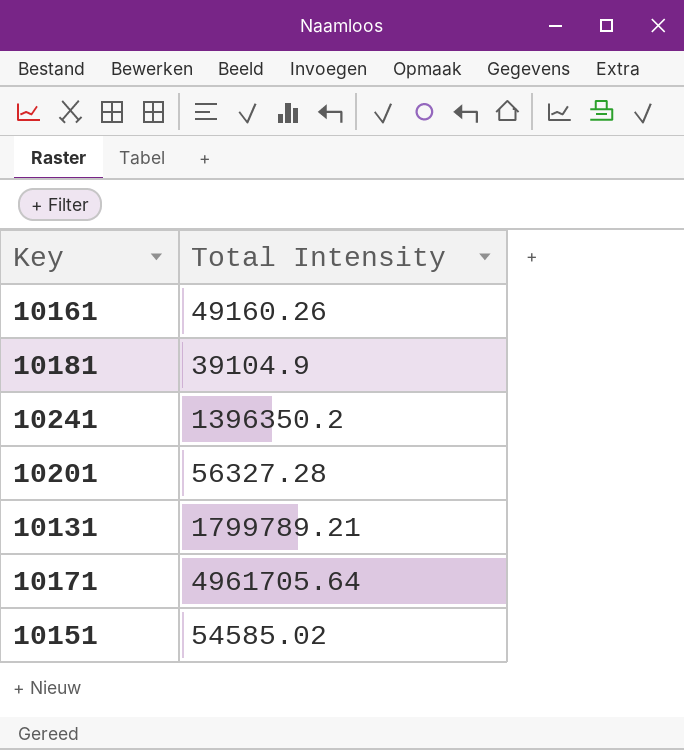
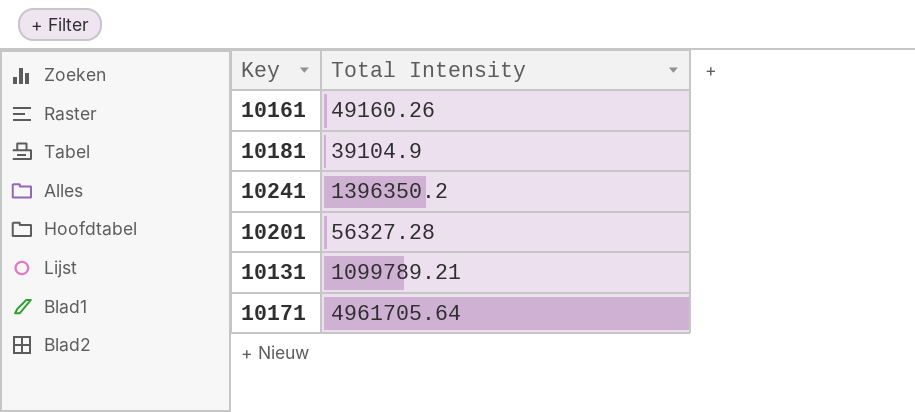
row 10151: 54585.02 -> none
10131 | Total Intensity: 1799789.21 -> 1099789.21

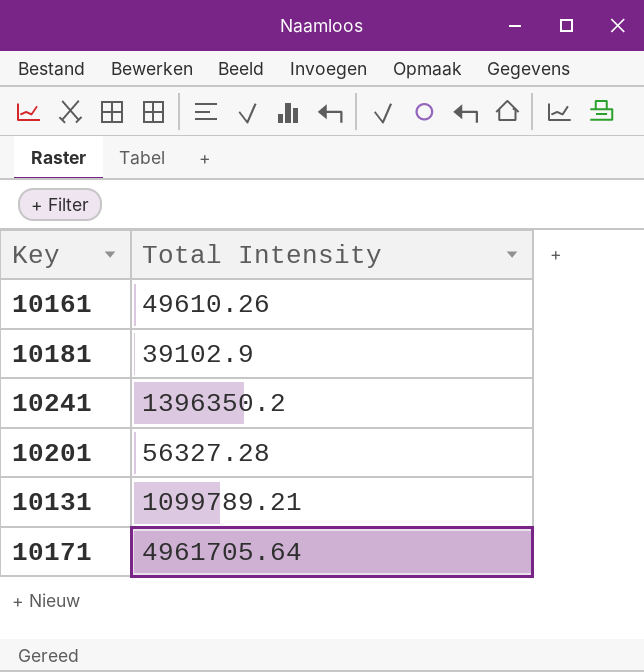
10161 | Total Intensity: 49160.26 -> 49610.26
10181 | Total Intensity: 39104.9 -> 39102.9

